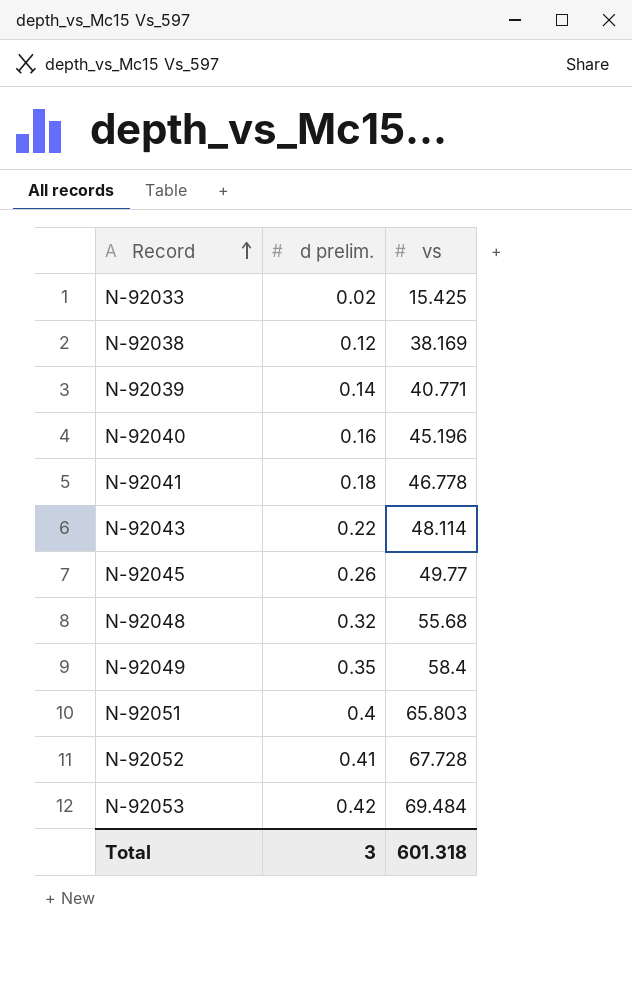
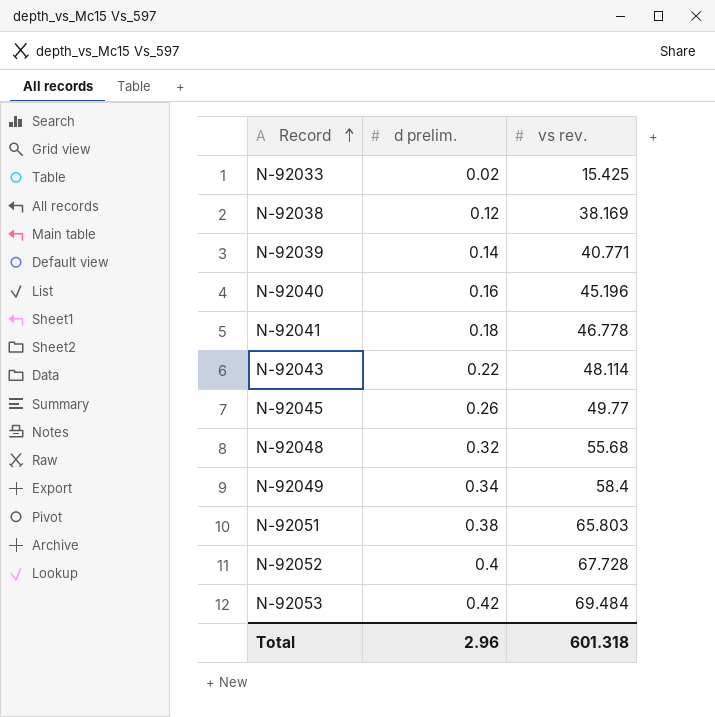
column name: vs -> vs rev.
N-92049 | d prelim.: 0.35 -> 0.34
N-92051 | d prelim.: 0.4 -> 0.38
N-92052 | d prelim.: 0.41 -> 0.4
Total | d prelim.: 3 -> 2.96

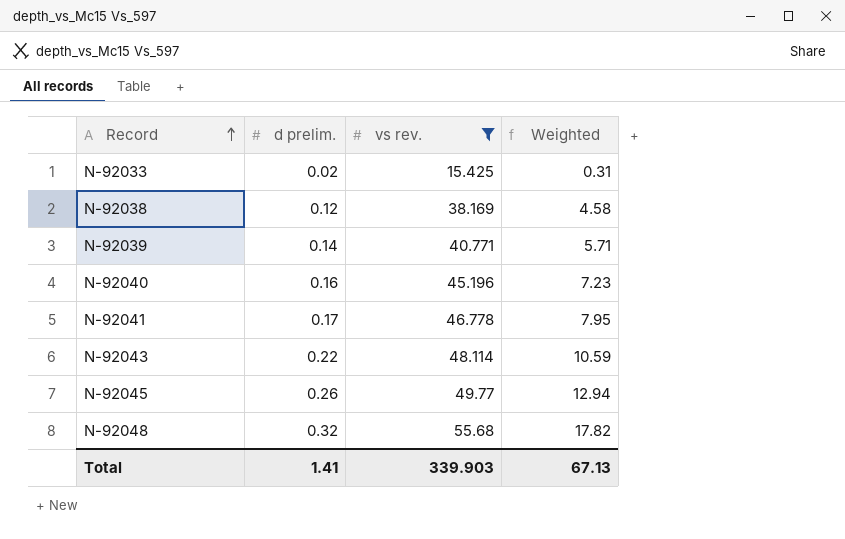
filter: none -> vs rev. <= 55.68
column Weighted | formula: none -> [d prelim.] * [vs rev.]
N-92041 | d prelim.: 0.18 -> 0.17
Total | d prelim.: 2.96 -> 1.41
Total | vs rev.: 601.318 -> 339.903

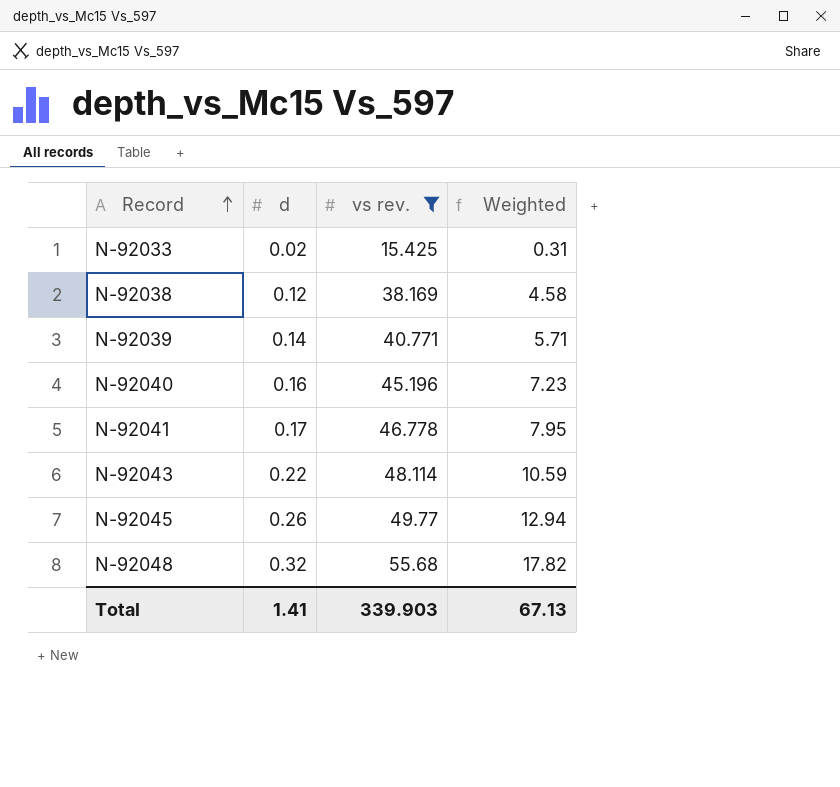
column name: d prelim. -> d

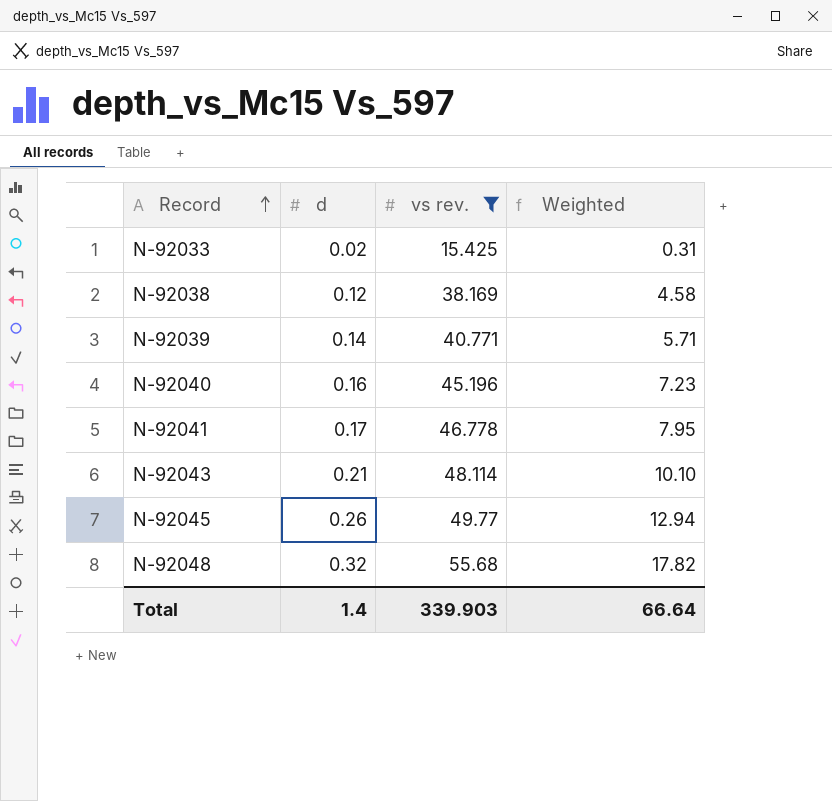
N-92043 | d: 0.22 -> 0.21
N-92043 | Weighted: 10.59 -> 10.10
Total | d: 1.41 -> 1.4
Total | Weighted: 67.13 -> 66.64

